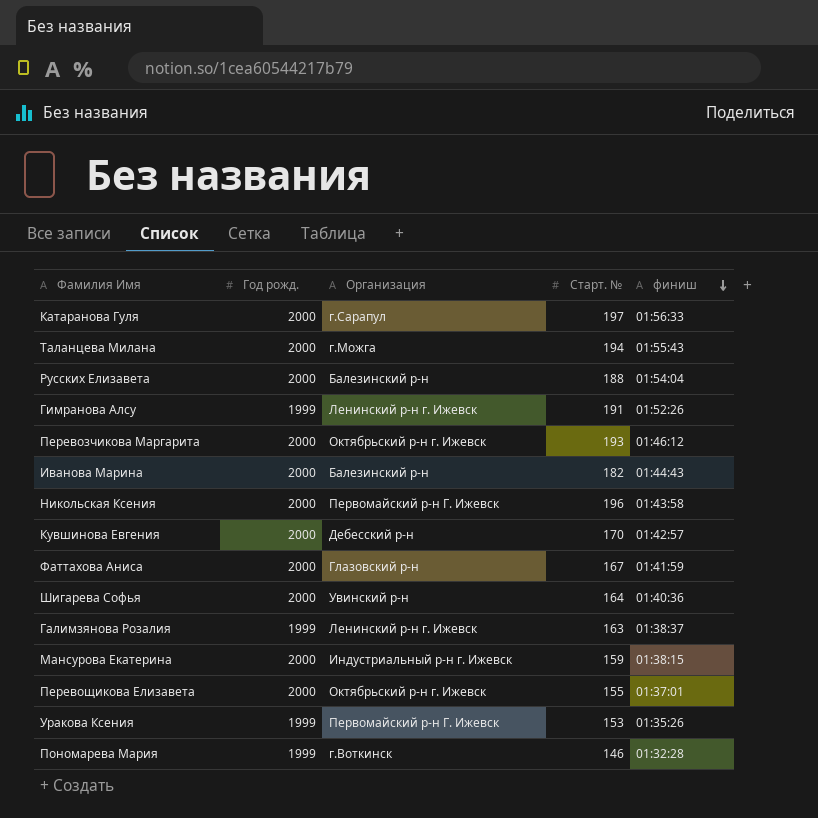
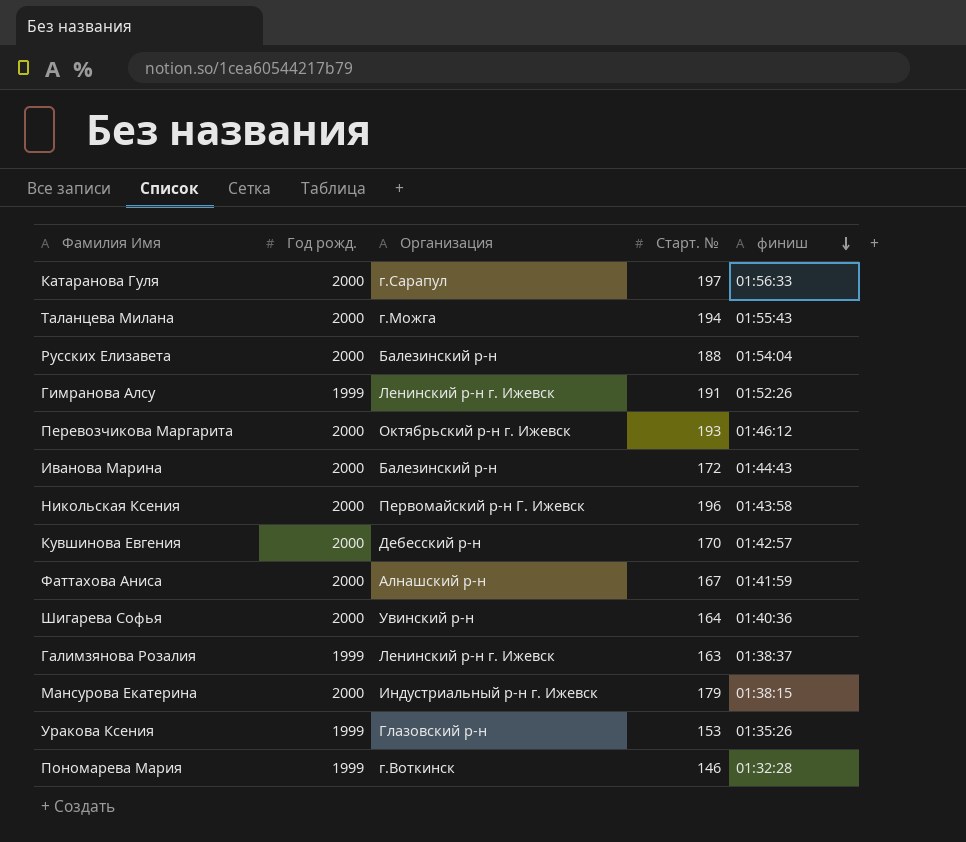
row Перевощикова Елизавета: 2000 | Октябрьский р-н г. Ижевск | 155 | 01:37:01 -> none
Иванова Марина | Старт. №: 182 -> 172
Фаттахова Аниса | Организация: Глазовский р-н -> Алнашский р-н
Мансурова Екатерина | Старт. №: 159 -> 179
Уракова Ксения | Организация: Первомайский р-н Г. Ижевск -> Глазовский р-н

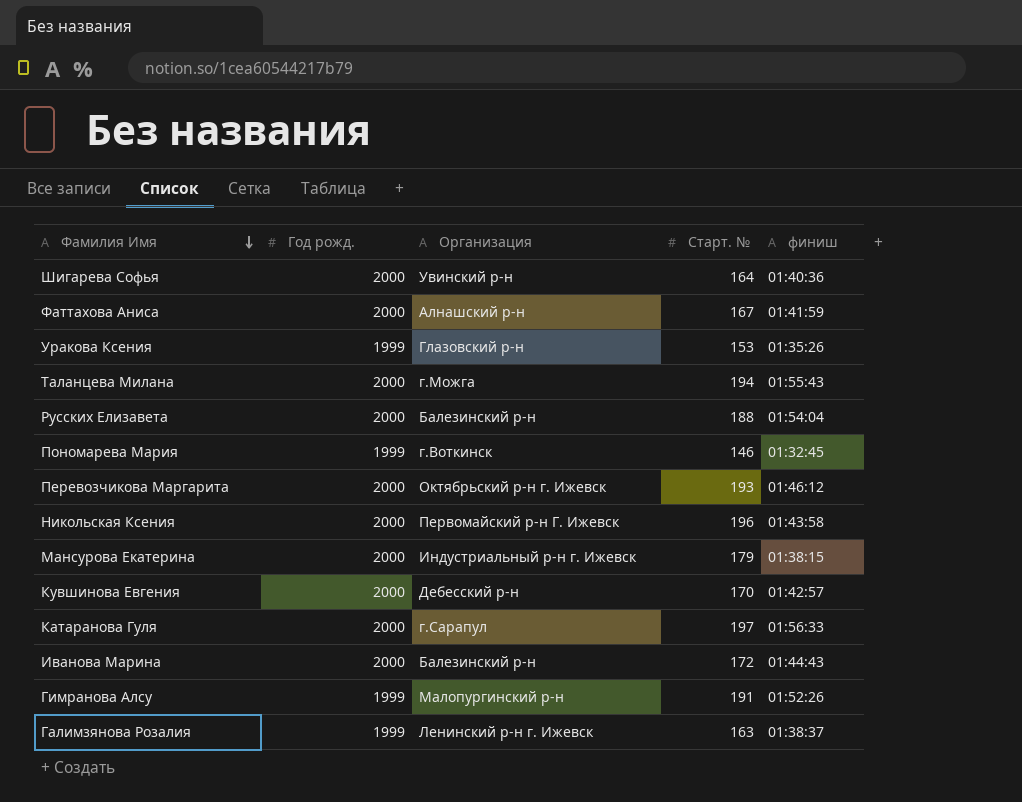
row order: финиш descending -> Фамилия Имя descending
Пономарева Мария | финиш: 01:32:28 -> 01:32:45
Гимранова Алсу | Организация: Ленинский р-н г. Ижевск -> Малопургинский р-н

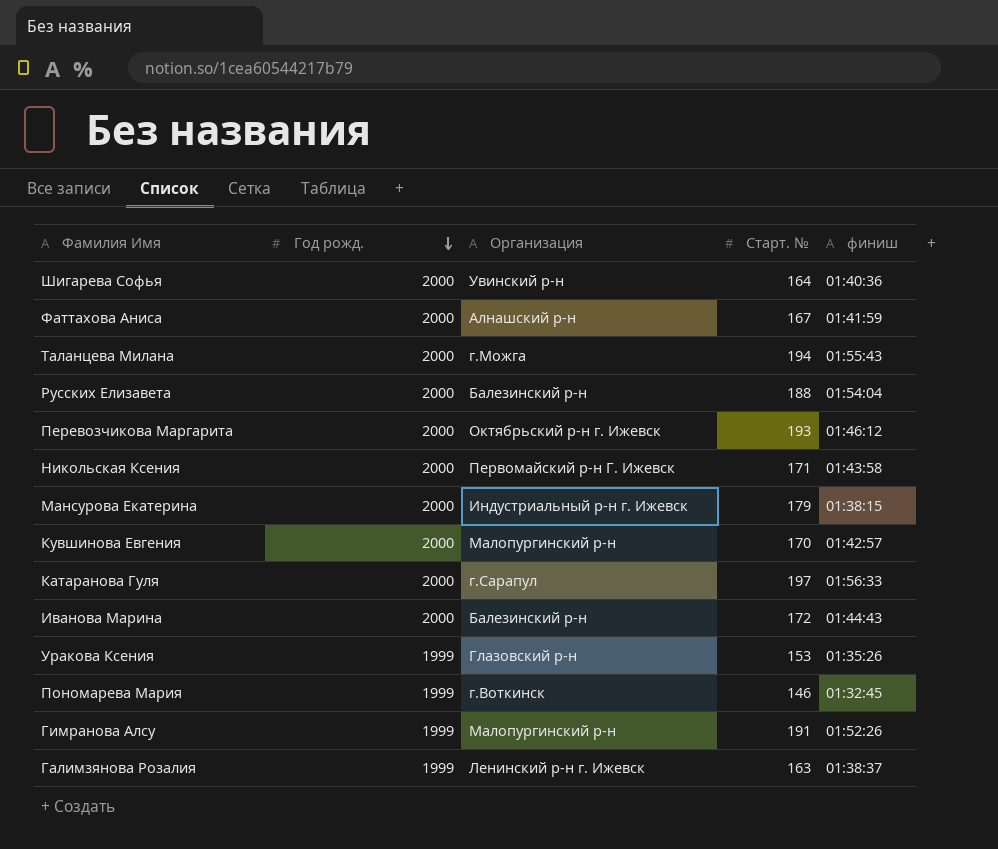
row order: Фамилия Имя descending -> Год рожд. descending
Никольская Ксения | Старт. №: 196 -> 171
Кувшинова Евгения | Организация: Дебесский р-н -> Малопургинский р-н

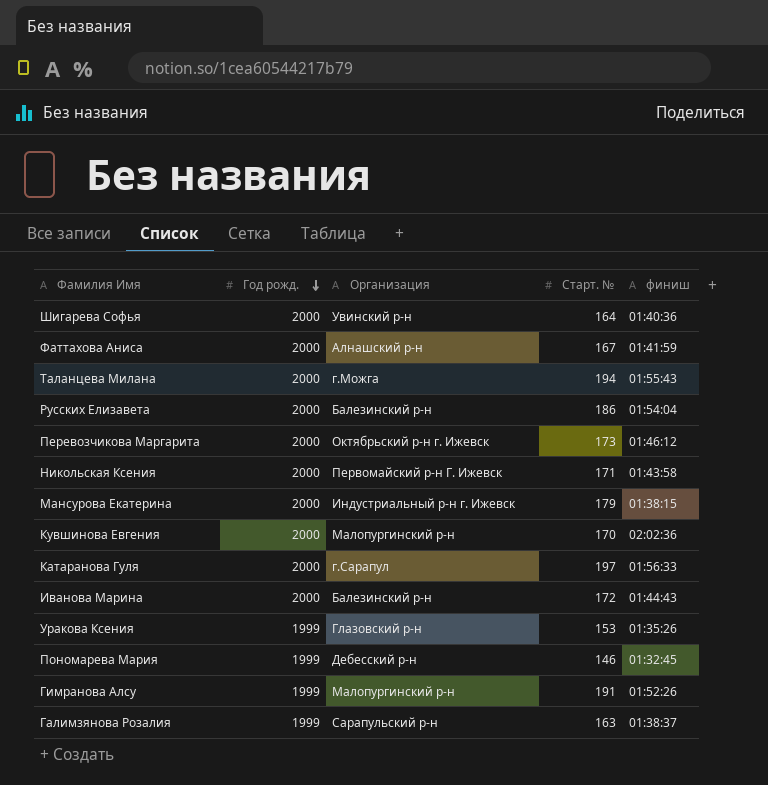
Русских Елизавета | Старт. №: 188 -> 186
Перевозчикова Маргарита | Старт. №: 193 -> 173
Кувшинова Евгения | финиш: 01:42:57 -> 02:02:36
Пономарева Мария | Организация: г.Воткинск -> Дебесский р-н
Галимзянова Розалия | Организация: Ленинский р-н г. Ижевск -> Сарапульский р-н

